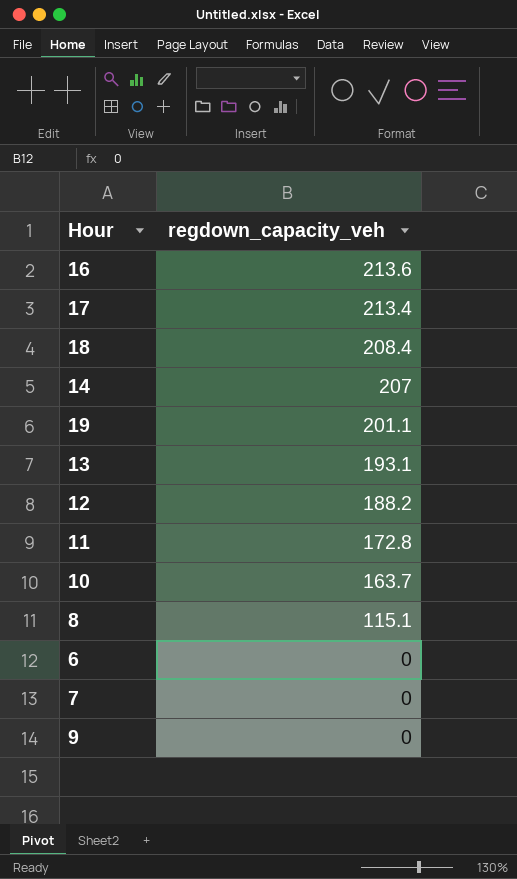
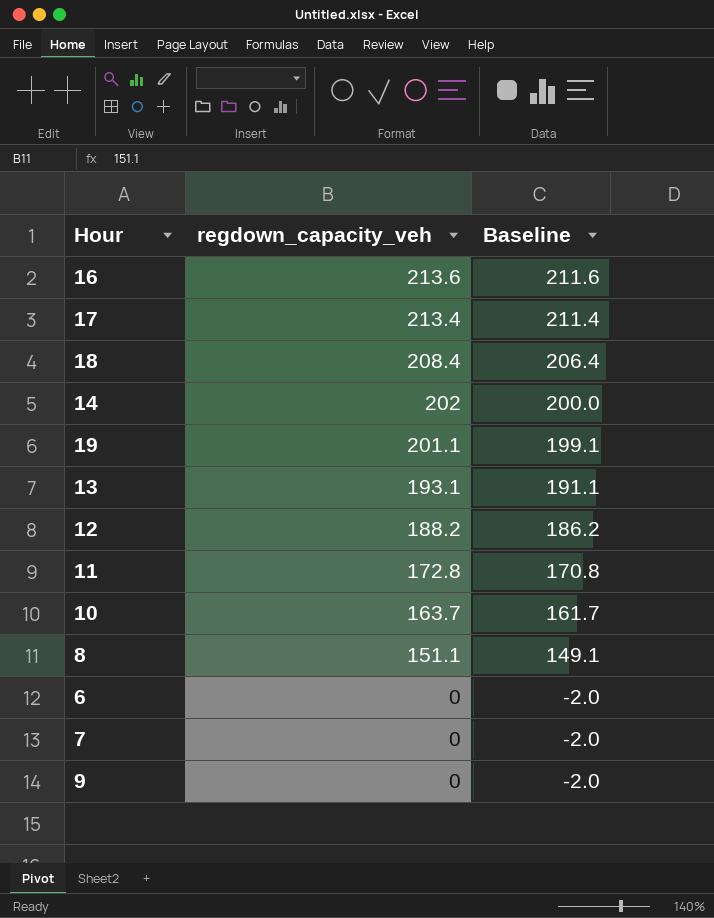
column Baseline | formula: none -> [regdown_capacity_veh] - 2
14 | regdown_capacity_veh: 207 -> 202
8 | regdown_capacity_veh: 115.1 -> 151.1

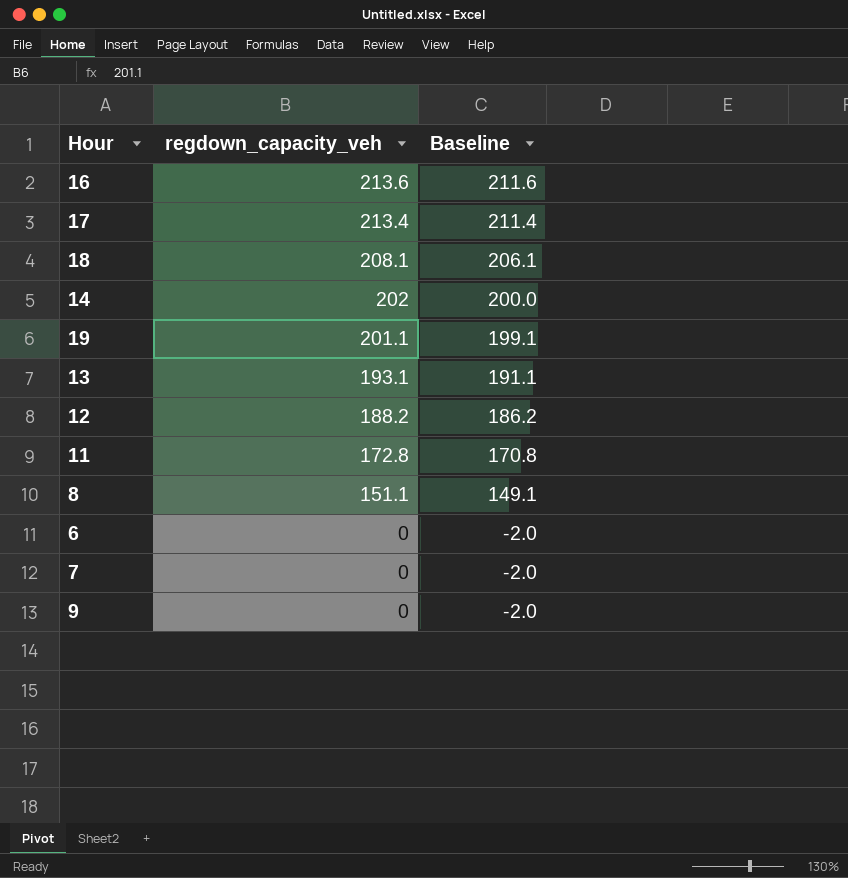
row 10: 163.7 | 161.7 -> none
18 | regdown_capacity_veh: 208.4 -> 208.1
18 | Baseline: 206.4 -> 206.1

